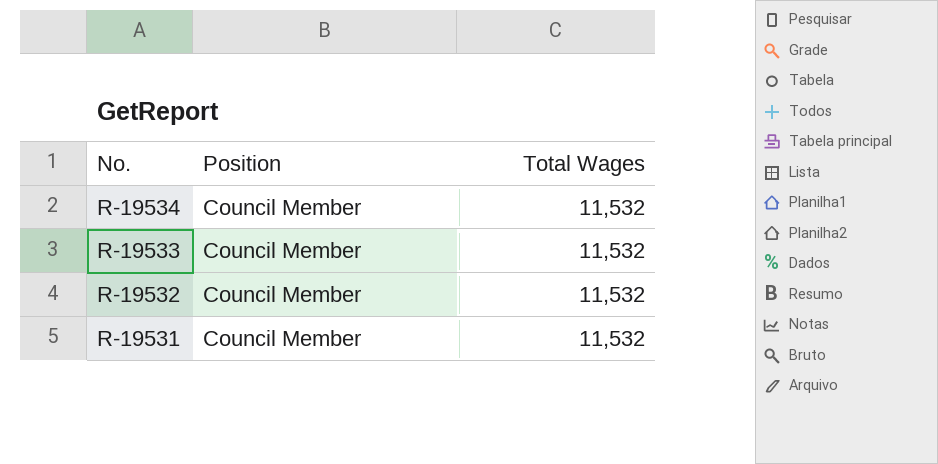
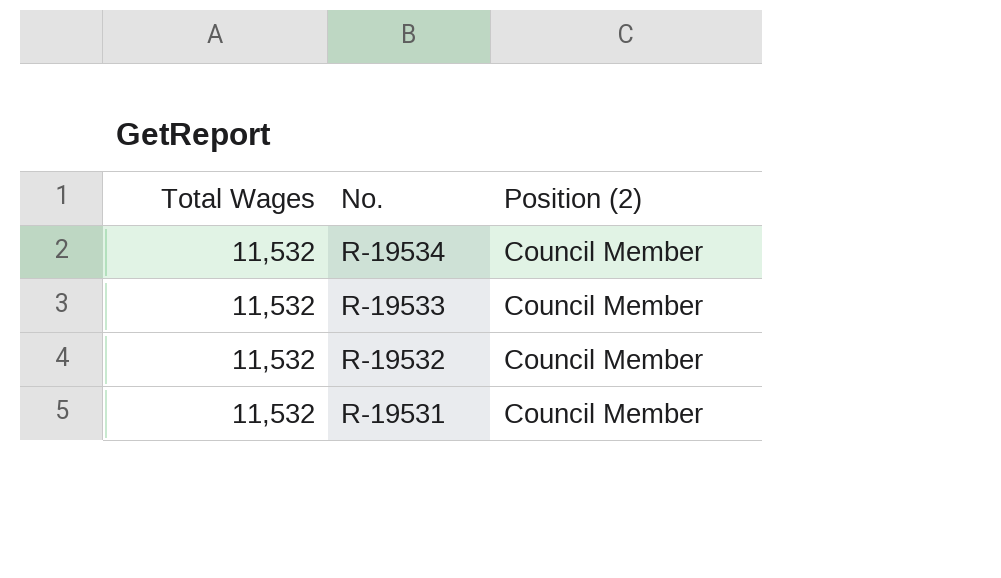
column Total Wages | position: 3 -> 1
column name: Position -> Position (2)

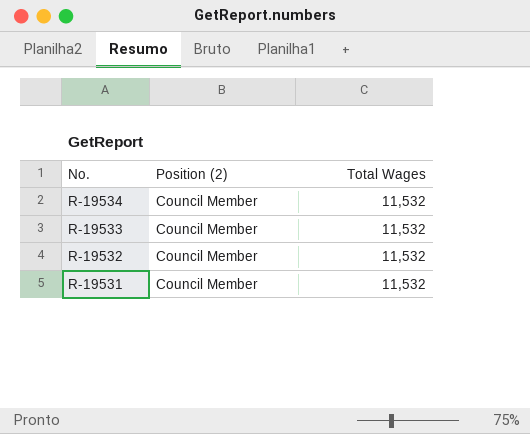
column Total Wages | position: 1 -> 3

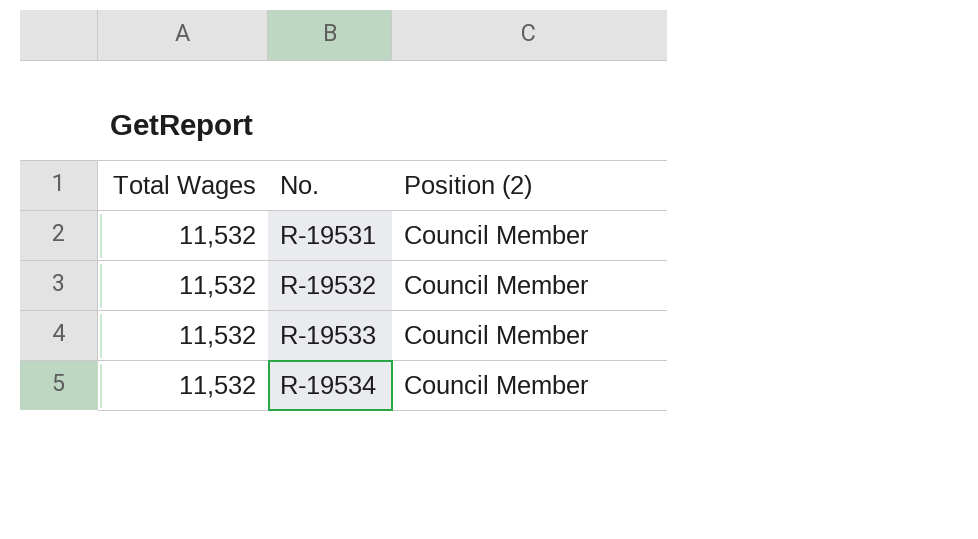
row order: No. descending -> No. ascending
column Total Wages | position: 3 -> 1

